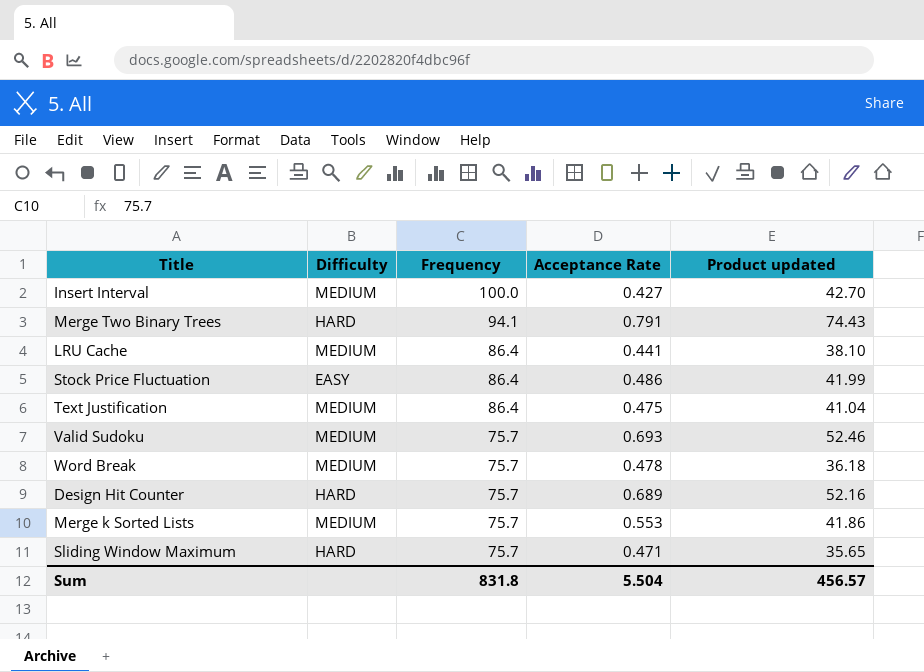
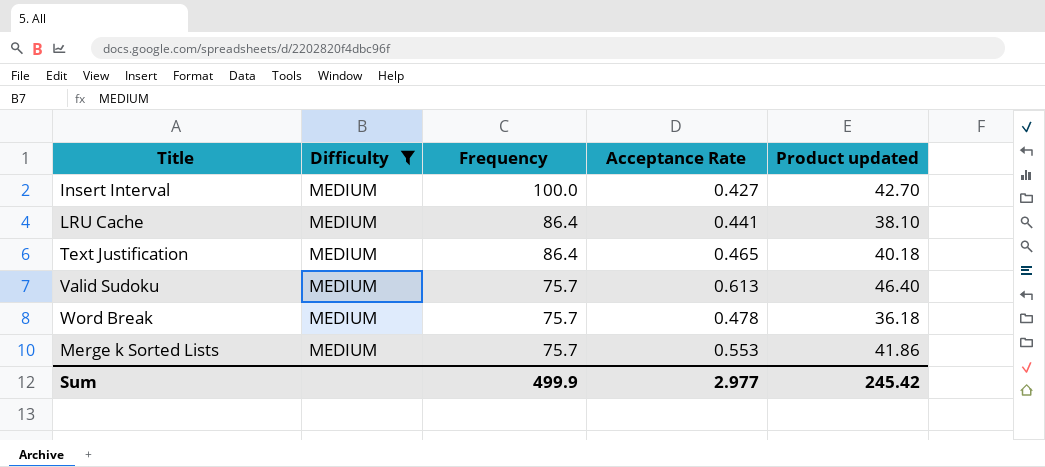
filter: none -> Difficulty = MEDIUM
Text Justification | Acceptance Rate: 0.475 -> 0.465
Text Justification | Product updated: 41.04 -> 40.18
Valid Sudoku | Acceptance Rate: 0.693 -> 0.613
Valid Sudoku | Product updated: 52.46 -> 46.40
Sum | Frequency: 831.8 -> 499.9
Sum | Acceptance Rate: 5.504 -> 2.977
Sum | Product updated: 456.57 -> 245.42

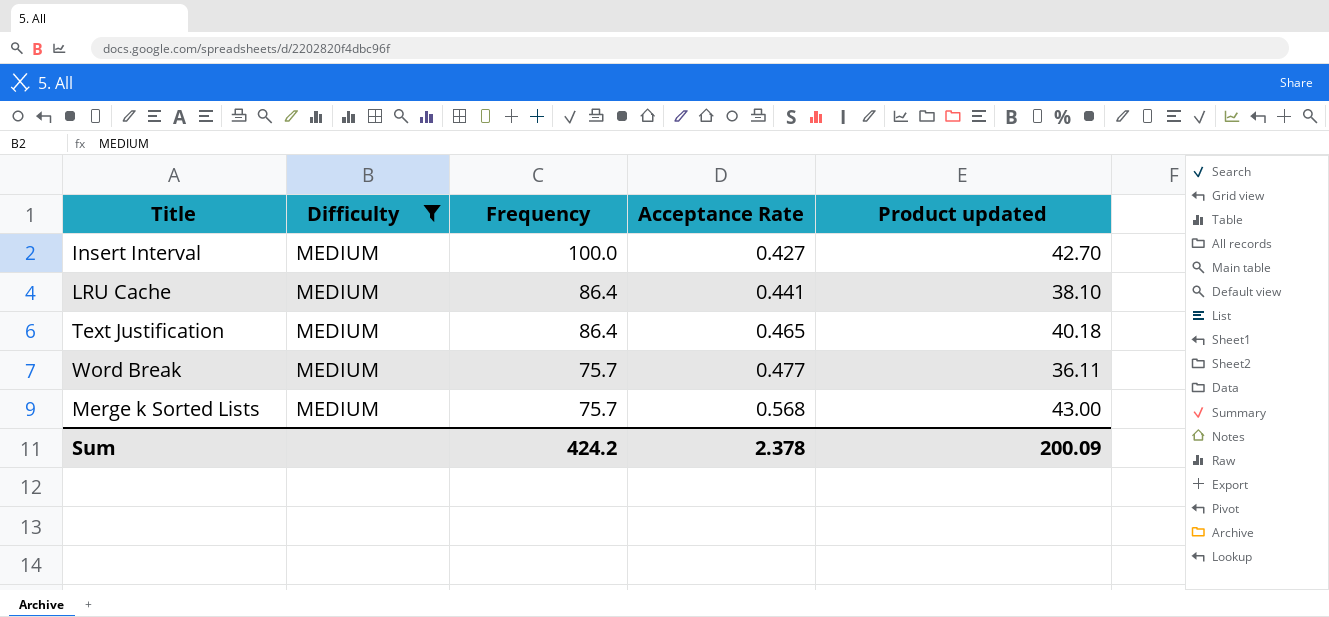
row Valid Sudoku: MEDIUM | 75.7 | 0.613 | 46.40 -> none
Word Break | Acceptance Rate: 0.478 -> 0.477
Word Break | Product updated: 36.18 -> 36.11
Merge k Sorted Lists | Acceptance Rate: 0.553 -> 0.568
Merge k Sorted Lists | Product updated: 41.86 -> 43.00
Sum | Frequency: 499.9 -> 424.2
Sum | Acceptance Rate: 2.977 -> 2.378
Sum | Product updated: 245.42 -> 200.09

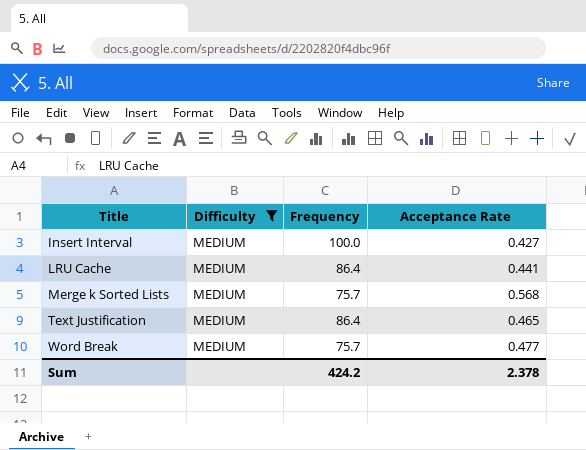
row order: Frequency descending -> Title ascending
column Product updated | formula: [Frequency] * [Acceptance Rate] -> none

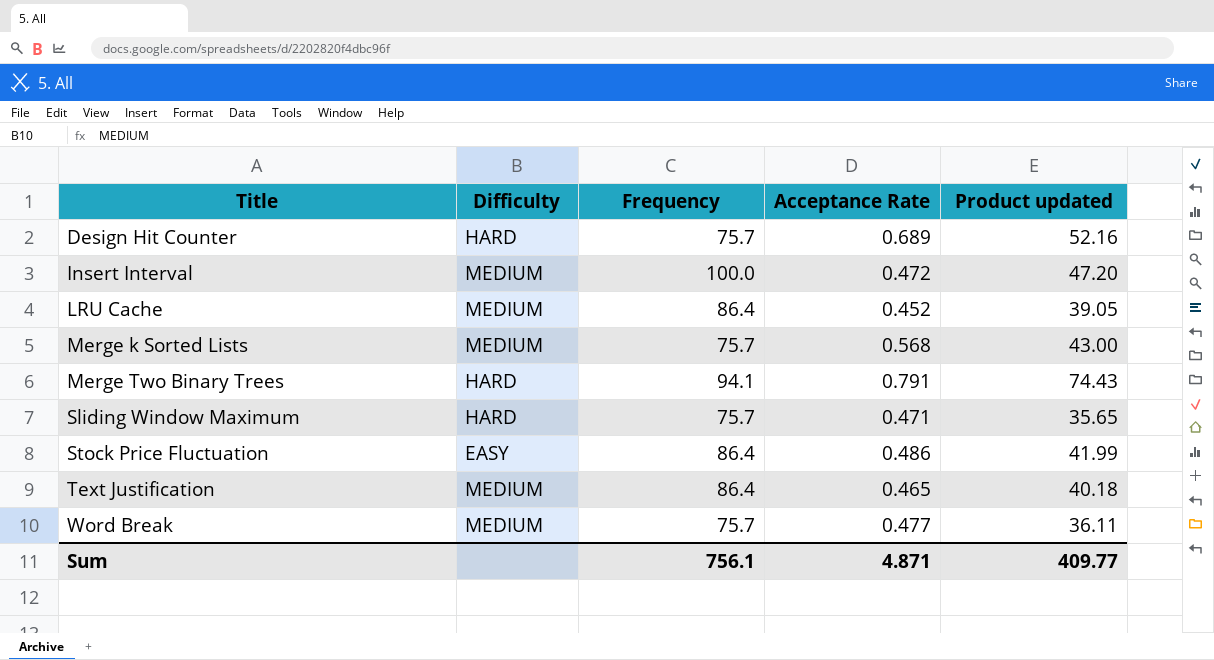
filter: Difficulty = MEDIUM -> none
column Product updated | formula: none -> [Frequency] * [Acceptance Rate]
Insert Interval | Acceptance Rate: 0.427 -> 0.472
LRU Cache | Acceptance Rate: 0.441 -> 0.452
Sum | Frequency: 424.2 -> 756.1
Sum | Acceptance Rate: 2.378 -> 4.871

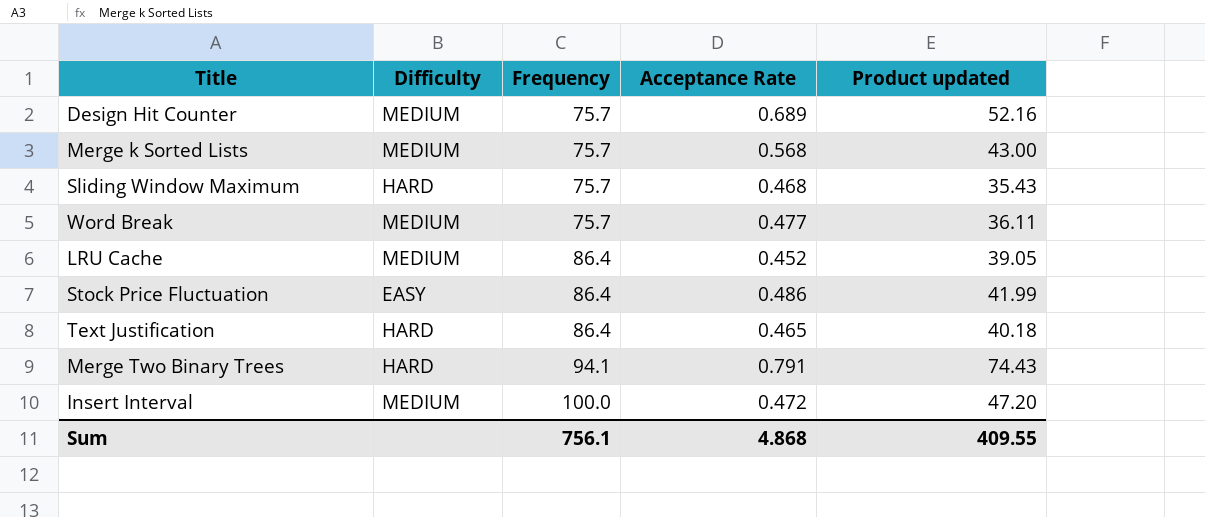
row order: Title ascending -> Frequency ascending
Design Hit Counter | Difficulty: HARD -> MEDIUM
Sliding Window Maximum | Acceptance Rate: 0.471 -> 0.468
Sliding Window Maximum | Product updated: 35.65 -> 35.43
Text Justification | Difficulty: MEDIUM -> HARD
Sum | Acceptance Rate: 4.871 -> 4.868
Sum | Product updated: 409.77 -> 409.55

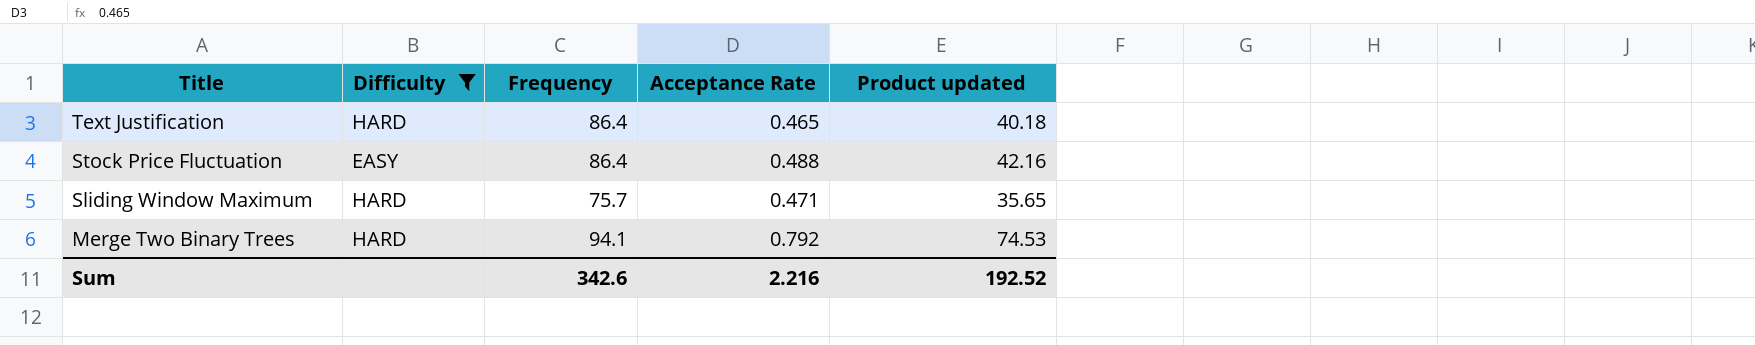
filter: none -> Difficulty != MEDIUM
row order: Frequency ascending -> Title descending
Stock Price Fluctuation | Acceptance Rate: 0.486 -> 0.488
Stock Price Fluctuation | Product updated: 41.99 -> 42.16
Sliding Window Maximum | Acceptance Rate: 0.468 -> 0.471
Sliding Window Maximum | Product updated: 35.43 -> 35.65
Merge Two Binary Trees | Acceptance Rate: 0.791 -> 0.792
Merge Two Binary Trees | Product updated: 74.43 -> 74.53
Sum | Frequency: 756.1 -> 342.6
Sum | Acceptance Rate: 4.868 -> 2.216
Sum | Product updated: 409.55 -> 192.52

